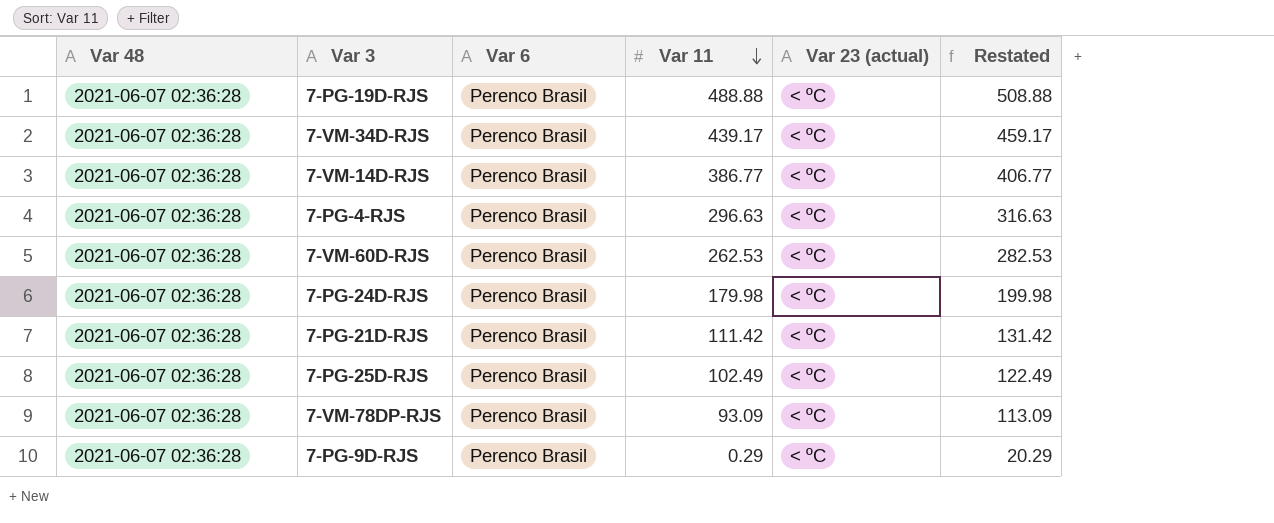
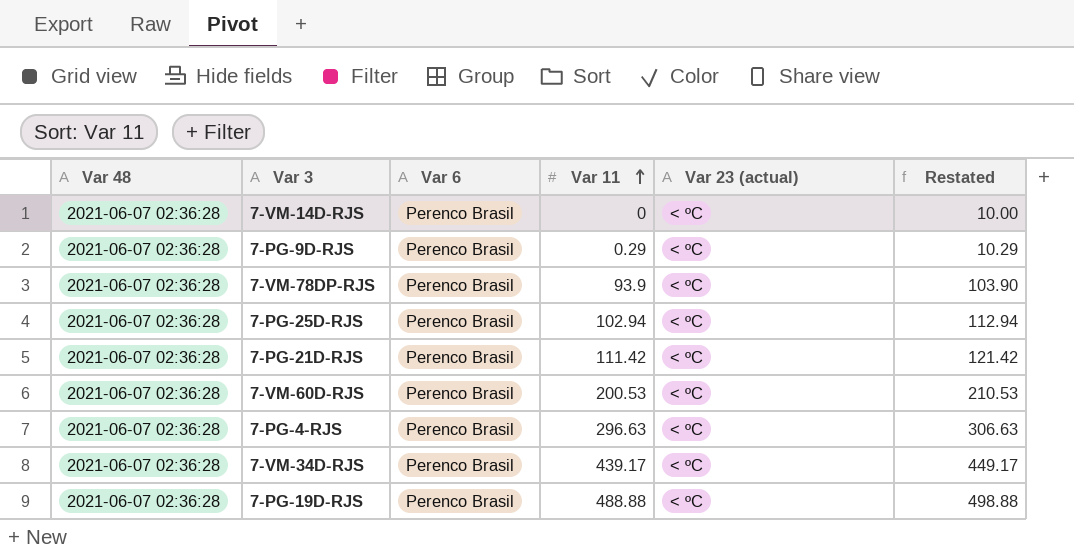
row order: Var 11 descending -> Var 11 ascending
column Restated | formula: [Var 11] + 20 -> [Var 11] + 10
row 7-PG-24D-RJS: 2021-06-07 02:36:28 | Perenco Brasil | 179.98 | < ºC | 199.98 -> none
7-VM-14D-RJS | Var 11: 386.77 -> 0
7-VM-78DP-RJS | Var 11: 93.09 -> 93.9
7-PG-25D-RJS | Var 11: 102.49 -> 102.94
7-VM-60D-RJS | Var 11: 262.53 -> 200.53

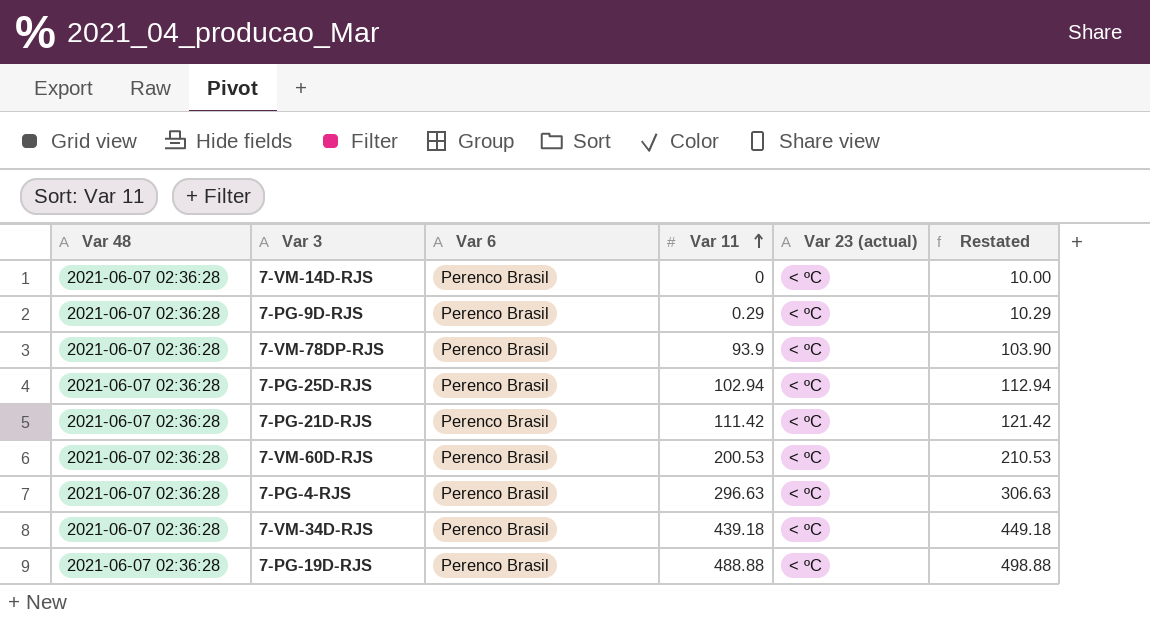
7-VM-34D-RJS | Var 11: 439.17 -> 439.18
7-VM-34D-RJS | Restated: 449.17 -> 449.18

